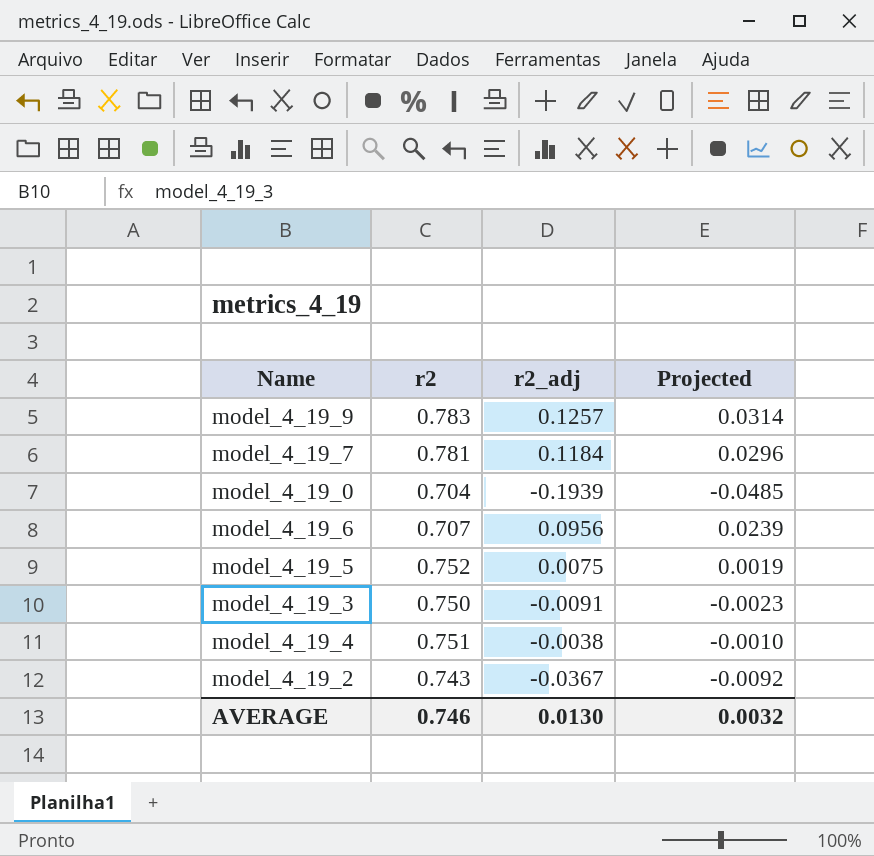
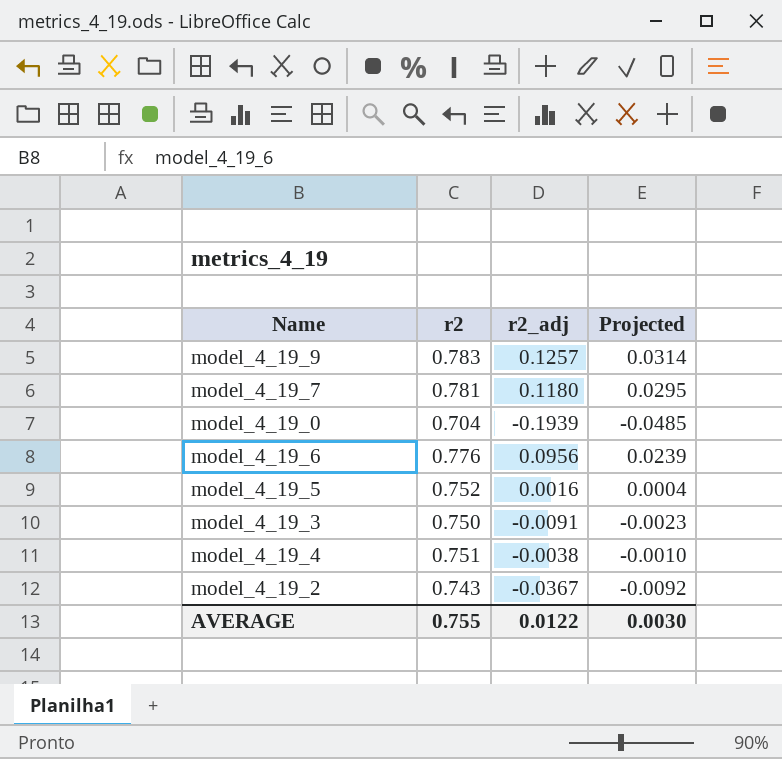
model_4_19_7 | r2_adj: 0.1184 -> 0.1180
model_4_19_7 | Projected: 0.0296 -> 0.0295
model_4_19_6 | r2: 0.707 -> 0.776
model_4_19_5 | r2_adj: 0.0075 -> 0.0016
model_4_19_5 | Projected: 0.0019 -> 0.0004
AVERAGE | r2: 0.746 -> 0.755
AVERAGE | r2_adj: 0.0130 -> 0.0122
AVERAGE | Projected: 0.0032 -> 0.0030

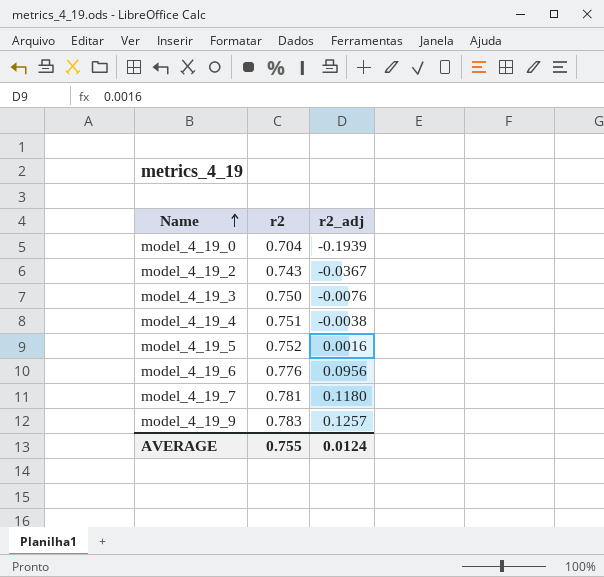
row order: none -> Name ascending
column Projected | formula: [r2_adj] * 0.25 -> none
model_4_19_3 | r2_adj: -0.0091 -> -0.0076
AVERAGE | r2_adj: 0.0122 -> 0.0124

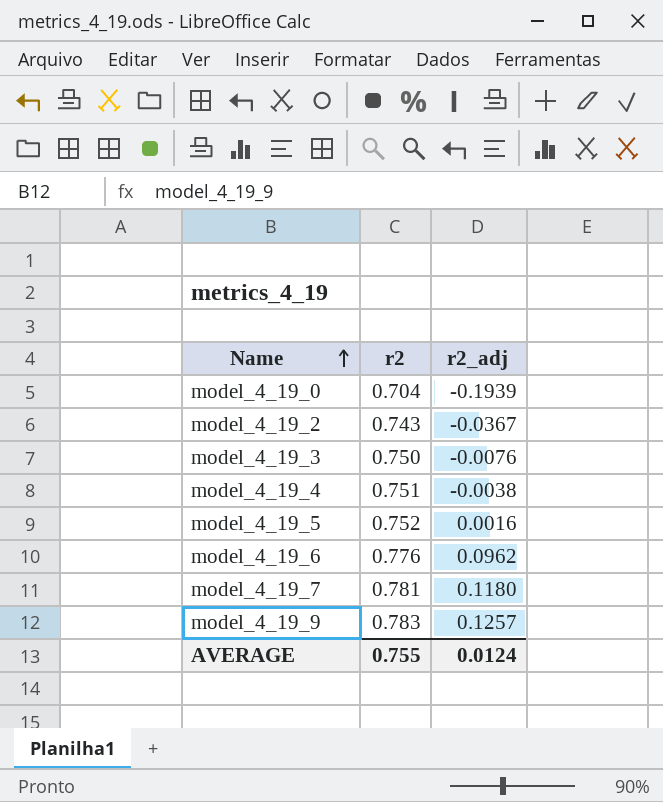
model_4_19_6 | r2_adj: 0.0956 -> 0.0962

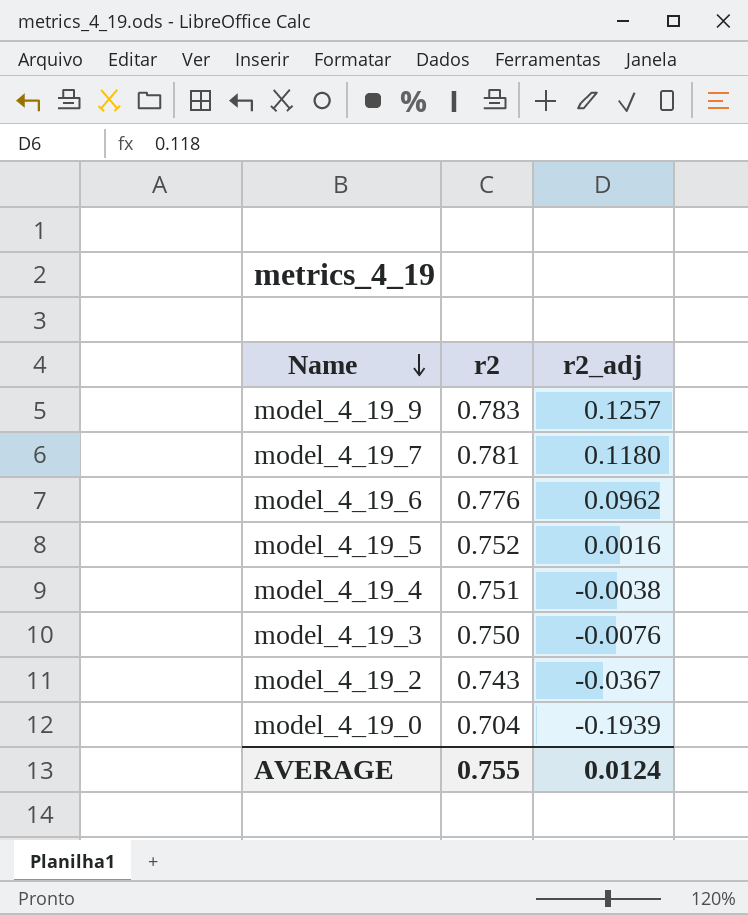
row order: Name ascending -> Name descending

